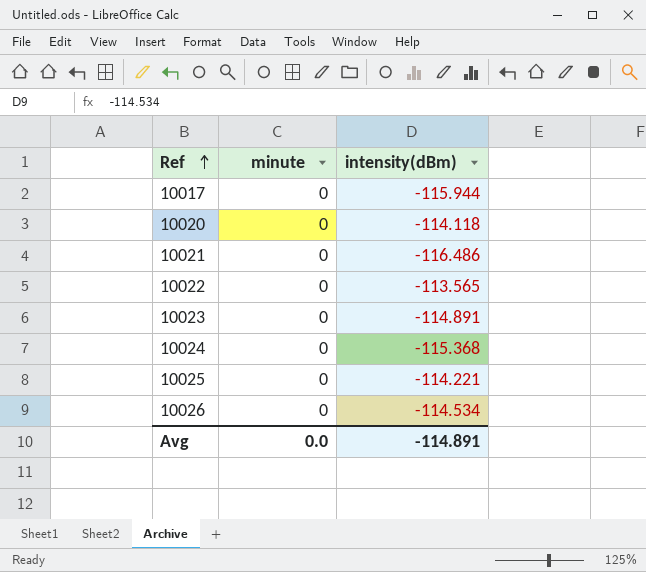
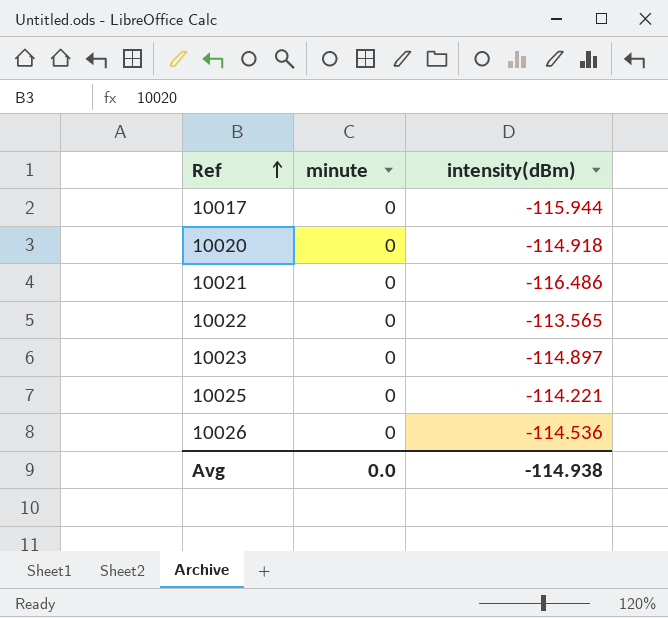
row 10024: 0 | -115.368 -> none
10020 | intensity(dBm): -114.118 -> -114.918
10023 | intensity(dBm): -114.891 -> -114.897
10026 | intensity(dBm): -114.534 -> -114.536
Avg | intensity(dBm): -114.891 -> -114.938

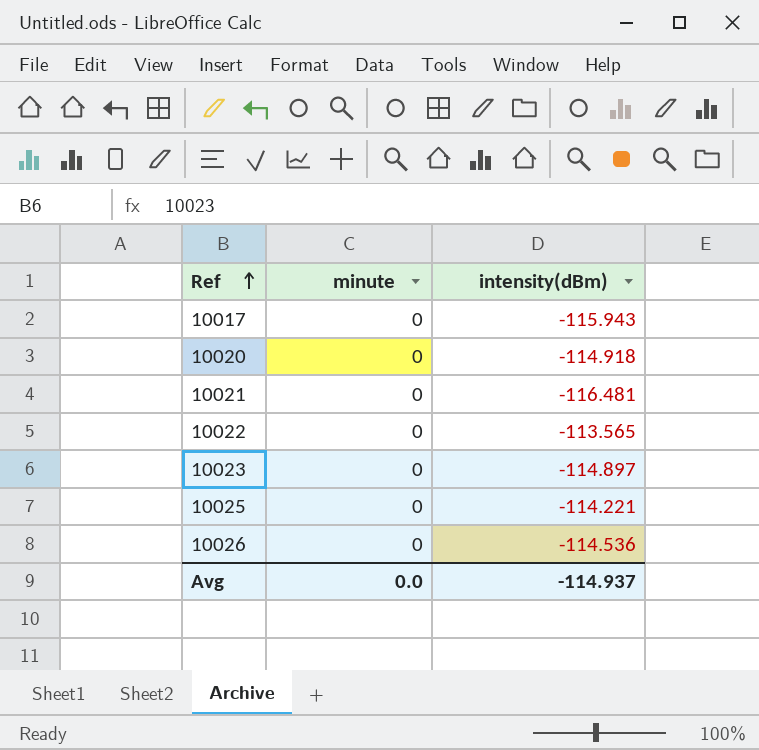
10017 | intensity(dBm): -115.944 -> -115.943
10021 | intensity(dBm): -116.486 -> -116.481
Avg | intensity(dBm): -114.938 -> -114.937

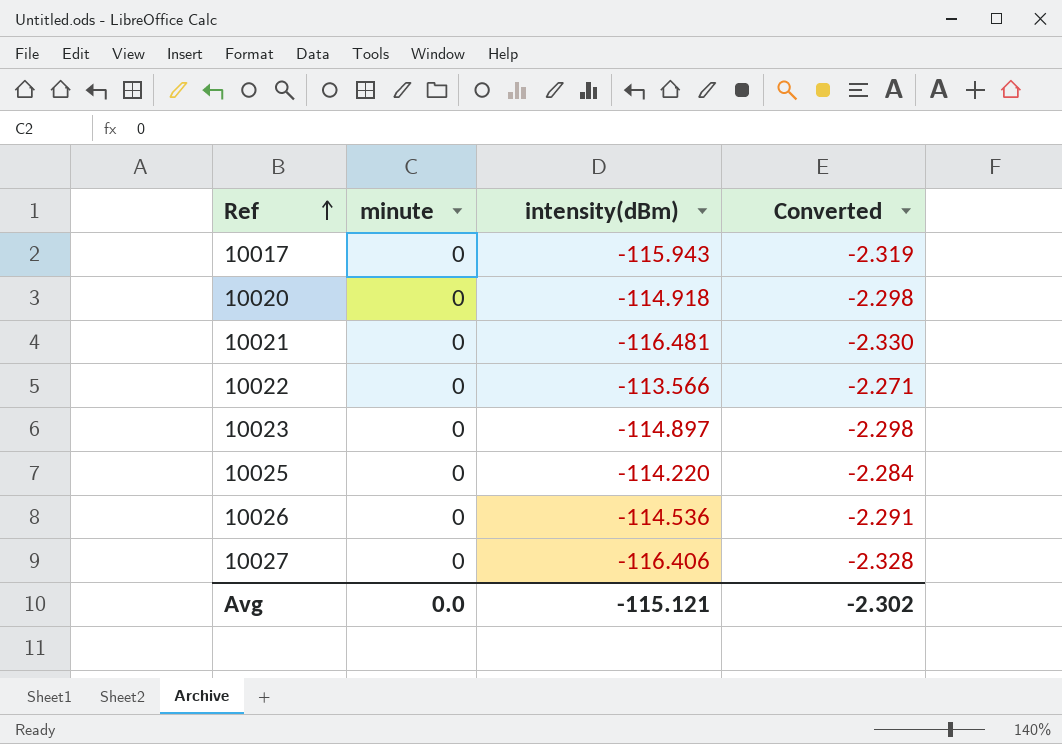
column Converted | formula: none -> [intensity(dBm)] * 0.02
10022 | intensity(dBm): -113.565 -> -113.566
10025 | intensity(dBm): -114.221 -> -114.220
row 10027: none -> 0 | -116.406 | -2.328
Avg | intensity(dBm): -114.937 -> -115.121

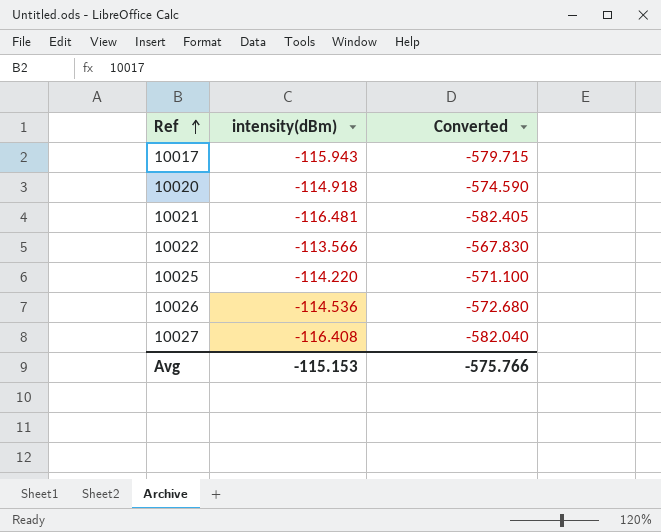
column minute | position: 2 -> none
column Converted | formula: [intensity(dBm)] * 0.02 -> [intensity(dBm)] * 5
row 10023: 0 | -114.897 | -2.298 -> none
10027 | intensity(dBm): -116.406 -> -116.408
Avg | intensity(dBm): -115.121 -> -115.153
Avg | Converted: -2.302 -> -575.766

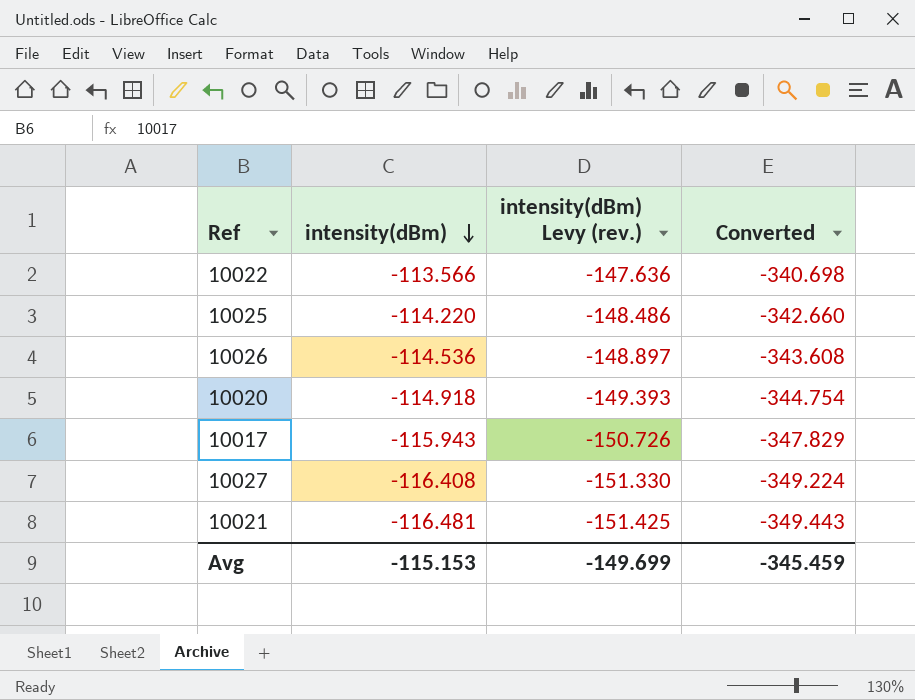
row order: Ref ascending -> intensity(dBm) descending
column intensity(dBm) Levy (rev.) | formula: none -> [intensity(dBm)] * 1.3
column Converted | formula: [intensity(dBm)] * 5 -> [intensity(dBm)] * 3
Avg | Converted: -575.766 -> -345.459

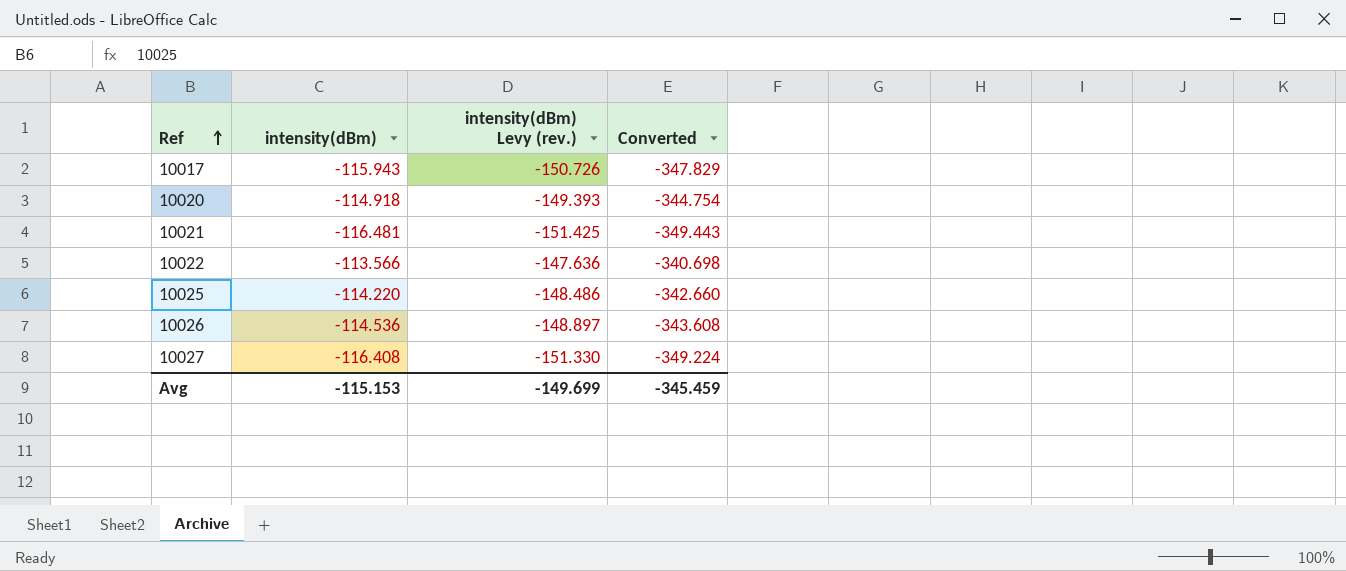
row order: intensity(dBm) descending -> Ref ascending

